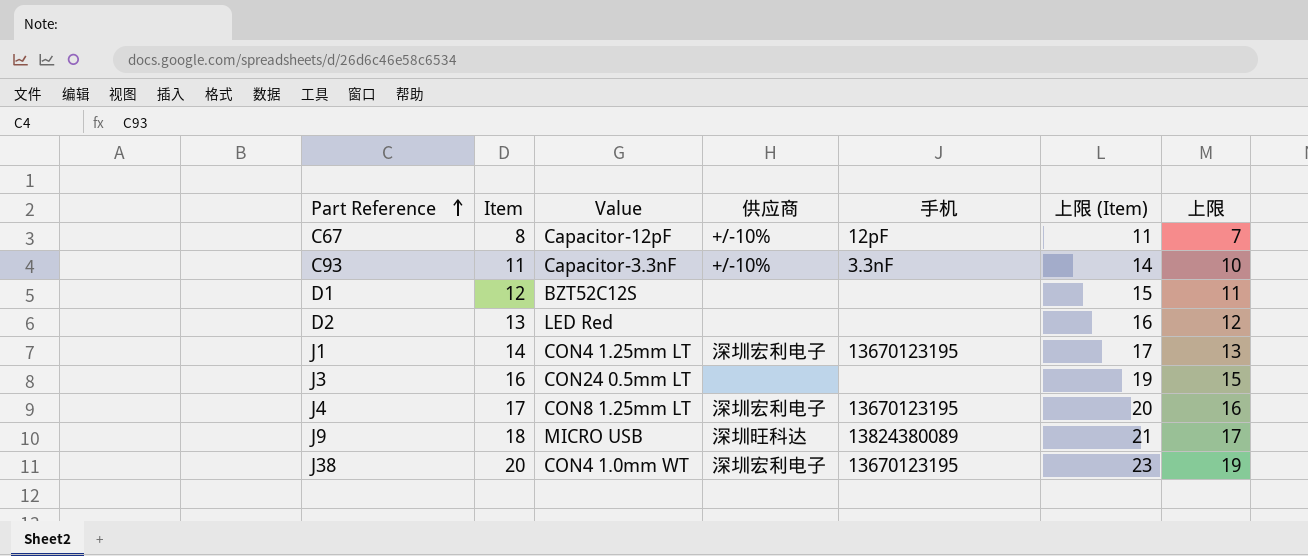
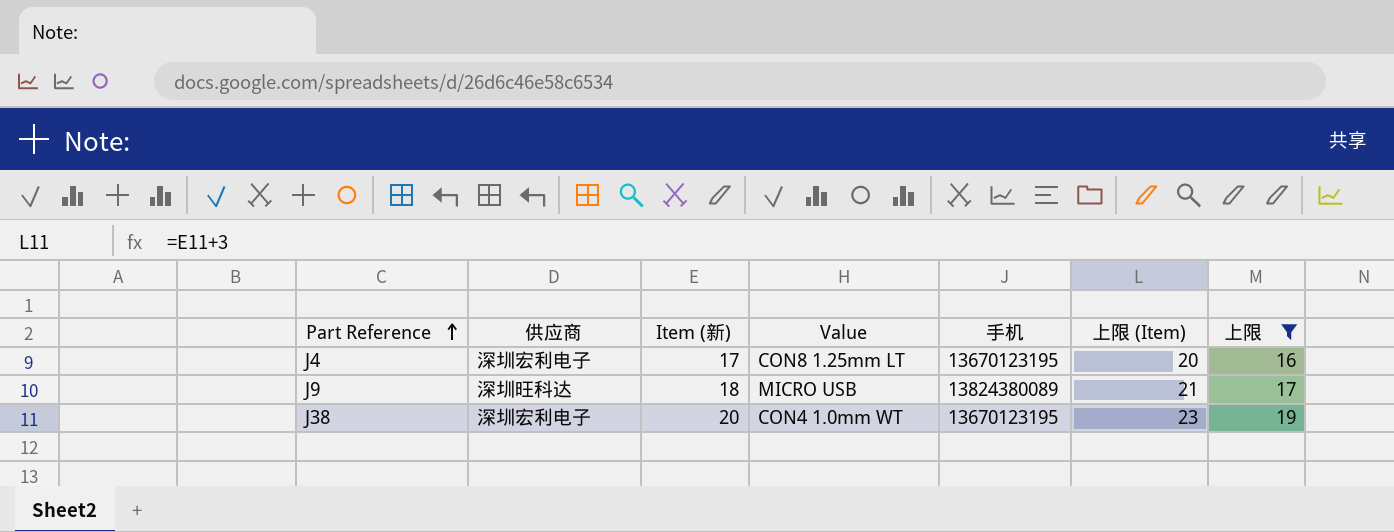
filter: none -> 上限 >= 16
column 供应商 | position: 4 -> 2
column name: Item -> Item (新)

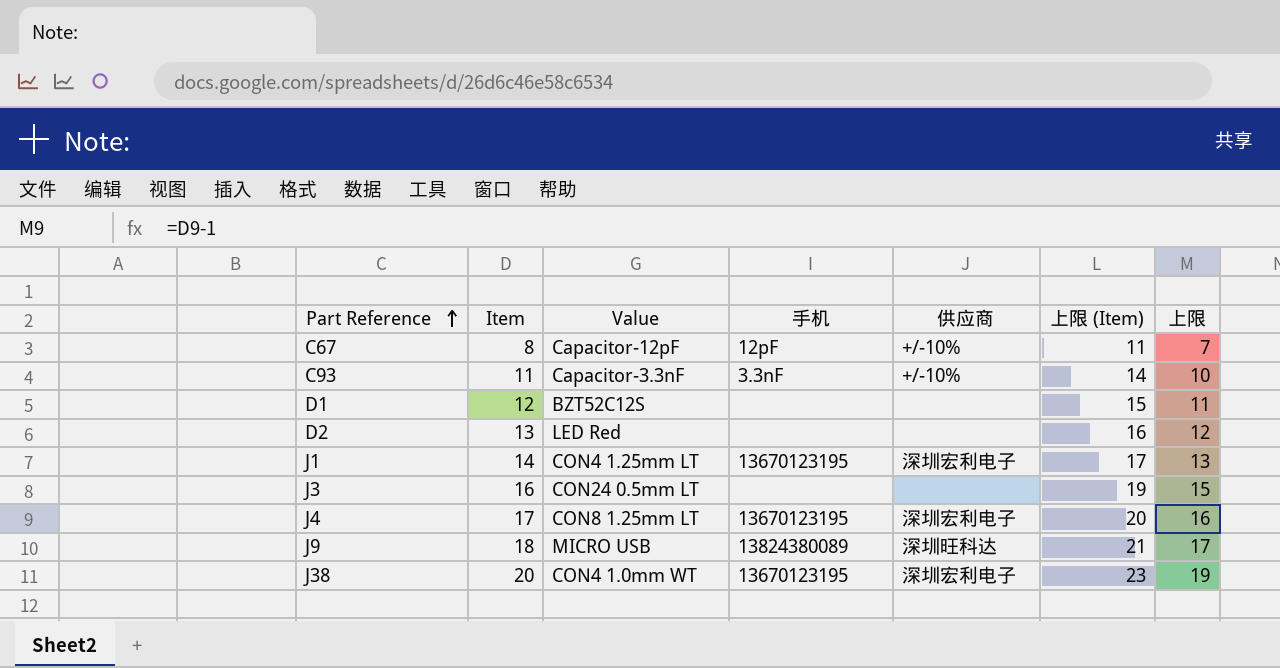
filter: 上限 >= 16 -> none
column name: Item (新) -> Item
column 供应商 | position: 2 -> 5

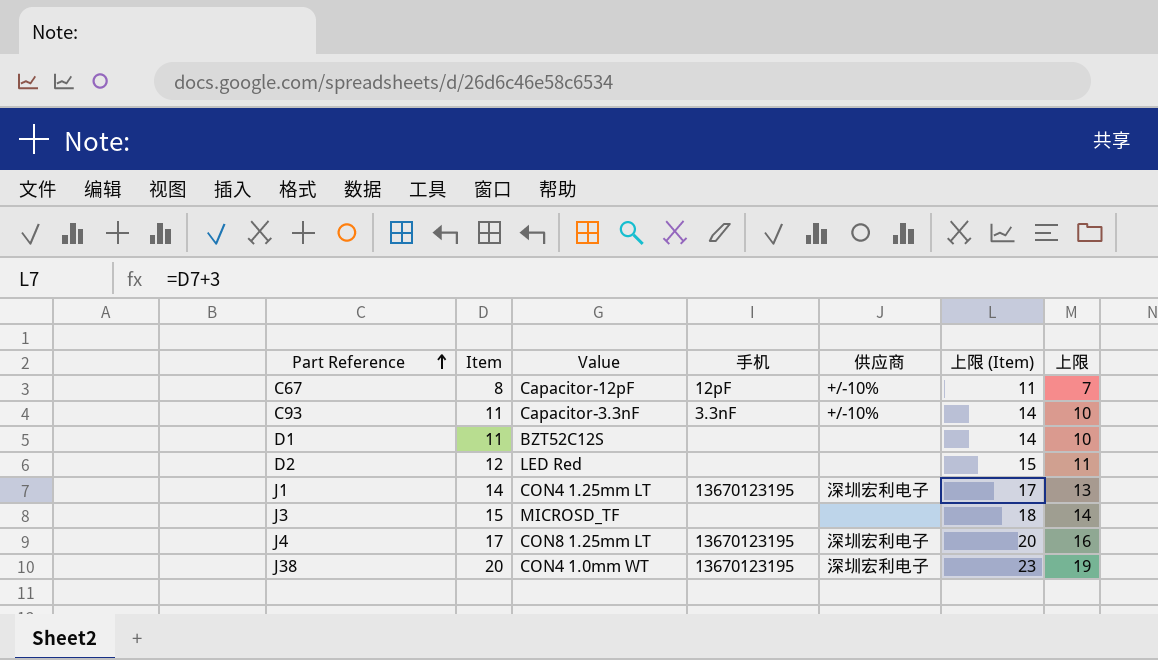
row J9: 18 | MICRO USB | 13824380089 | 深圳旺科达 | 21 | 17 -> none
D1 | Item: 12 -> 11
D1 | 上限 (Item): 15 -> 14
D1 | 上限: 11 -> 10
D2 | Item: 13 -> 12
D2 | 上限 (Item): 16 -> 15
D2 | 上限: 12 -> 11
J3 | Item: 16 -> 15
J3 | Value: CON24 0.5mm LT -> MICROSD_TF
J3 | 上限 (Item): 19 -> 18
J3 | 上限: 15 -> 14

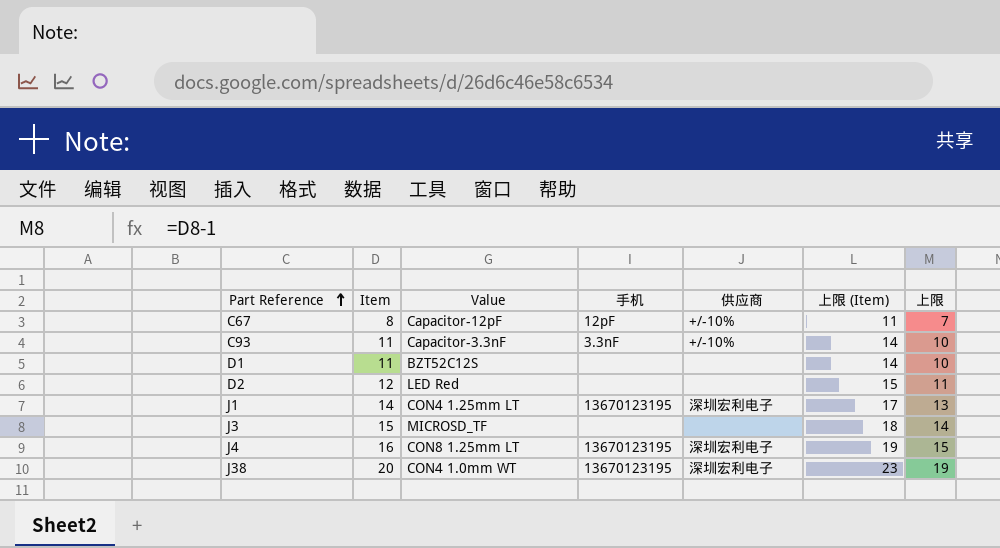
J4 | Item: 17 -> 16
J4 | 上限 (Item): 20 -> 19
J4 | 上限: 16 -> 15

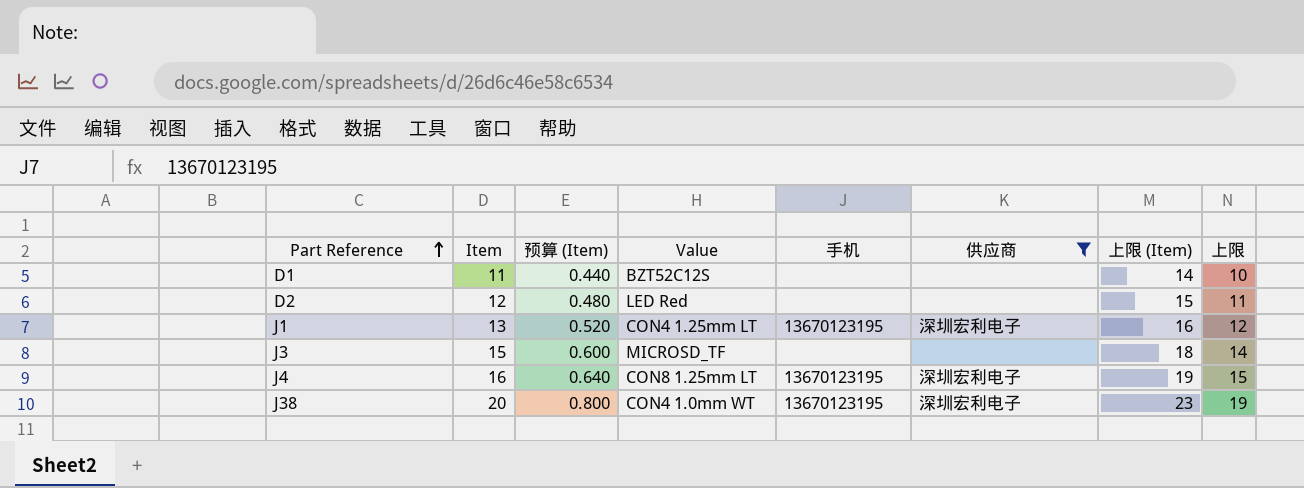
filter: none -> 供应商 != +/-10%
column 预算 (Item) | formula: none -> [Item] * 0.04
J1 | Item: 14 -> 13
J1 | 上限 (Item): 17 -> 16
J1 | 上限: 13 -> 12

